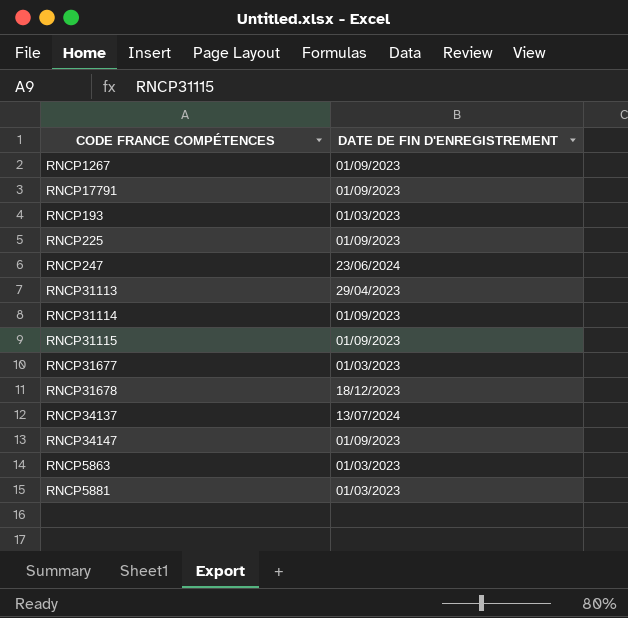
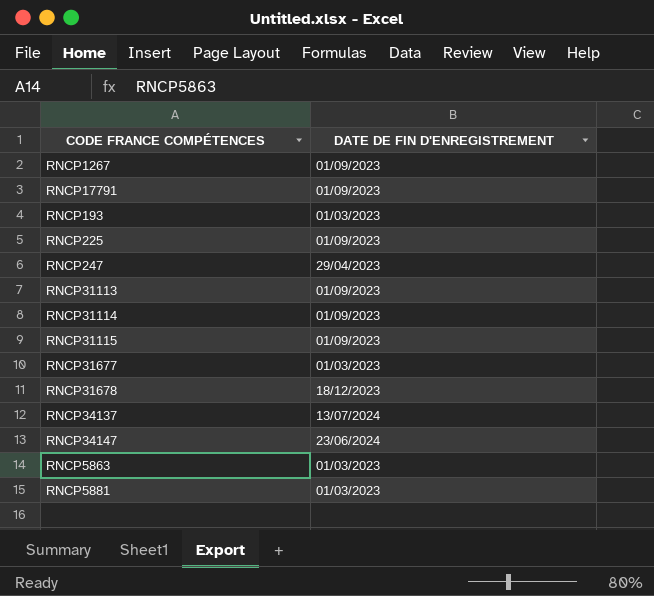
RNCP247 | DATE DE FIN D'ENREGISTREMENT: 23/06/2024 -> 29/04/2023
RNCP31113 | DATE DE FIN D'ENREGISTREMENT: 29/04/2023 -> 01/09/2023
RNCP34147 | DATE DE FIN D'ENREGISTREMENT: 01/09/2023 -> 23/06/2024

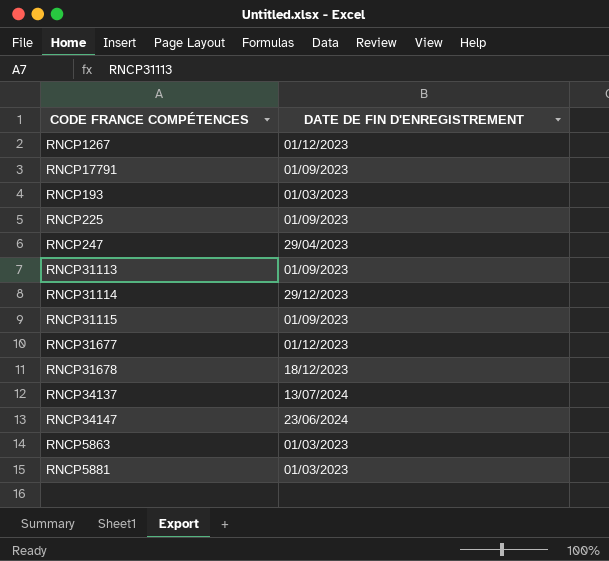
RNCP1267 | DATE DE FIN D'ENREGISTREMENT: 01/09/2023 -> 01/12/2023
RNCP31114 | DATE DE FIN D'ENREGISTREMENT: 01/09/2023 -> 29/12/2023
RNCP31677 | DATE DE FIN D'ENREGISTREMENT: 01/03/2023 -> 01/12/2023

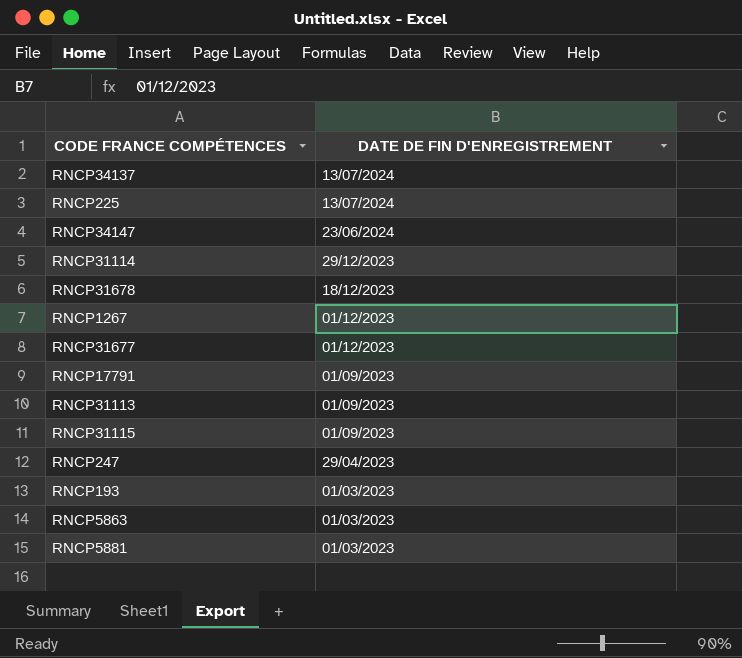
row order: none -> DATE DE FIN D'ENREGISTREMENT descending
RNCP225 | DATE DE FIN D'ENREGISTREMENT: 01/09/2023 -> 13/07/2024

